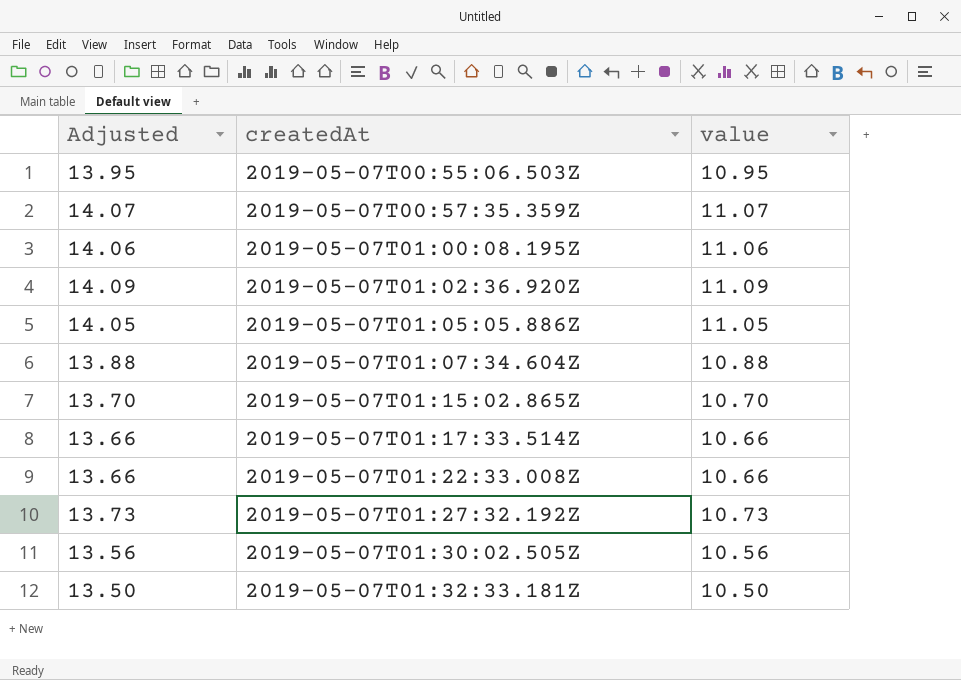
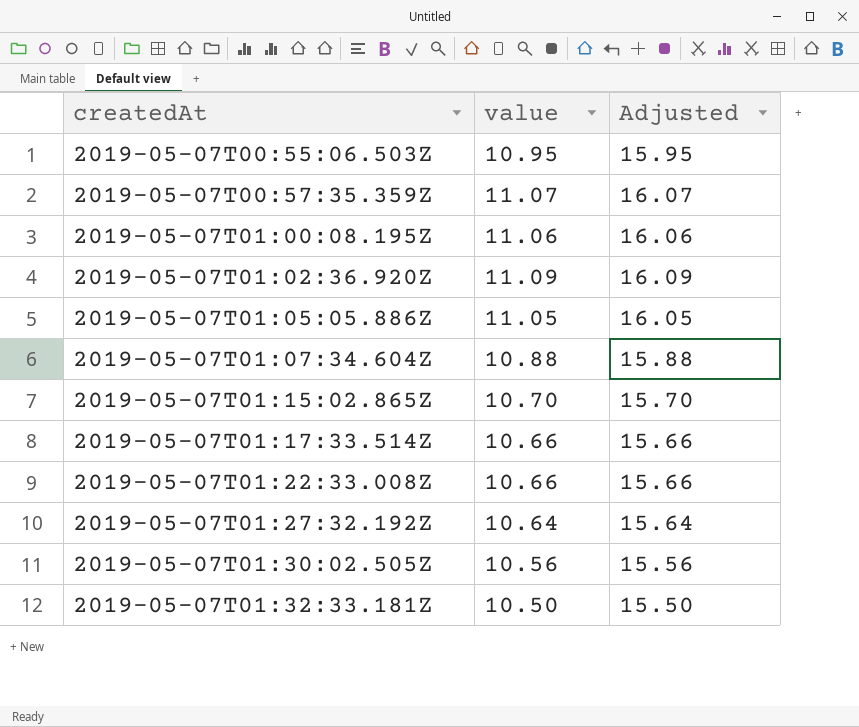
column Adjusted | formula: [value] + 3 -> [value] + 5
column Adjusted | position: 1 -> 3
2019-05-07T01:27:32.192Z | value: 10.73 -> 10.64

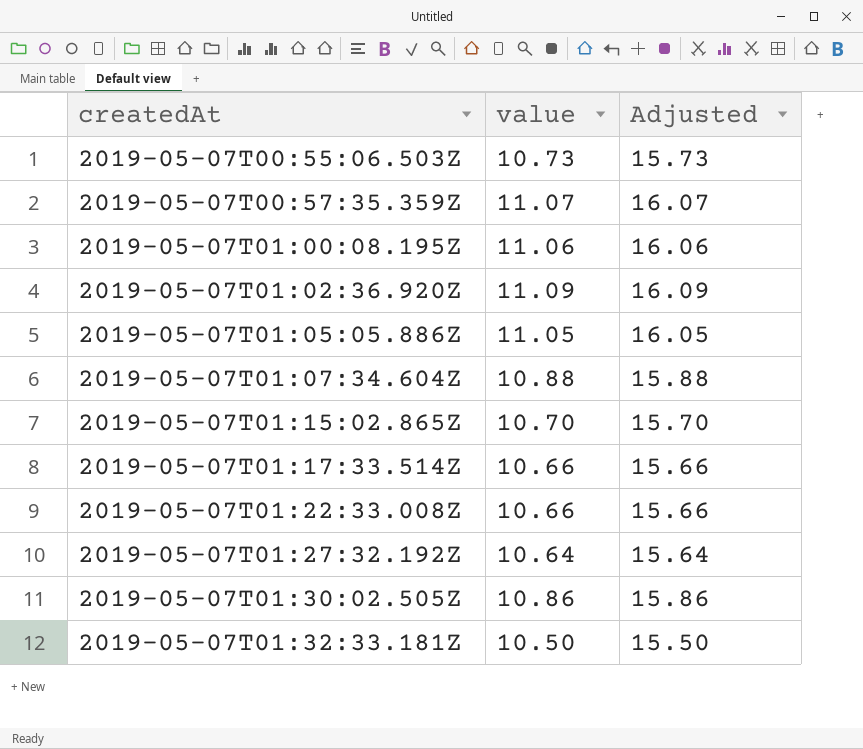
2019-05-07T00:55:06.503Z | value: 10.95 -> 10.73
2019-05-07T00:55:06.503Z | Adjusted: 15.95 -> 15.73
2019-05-07T01:30:02.505Z | value: 10.56 -> 10.86
2019-05-07T01:30:02.505Z | Adjusted: 15.56 -> 15.86

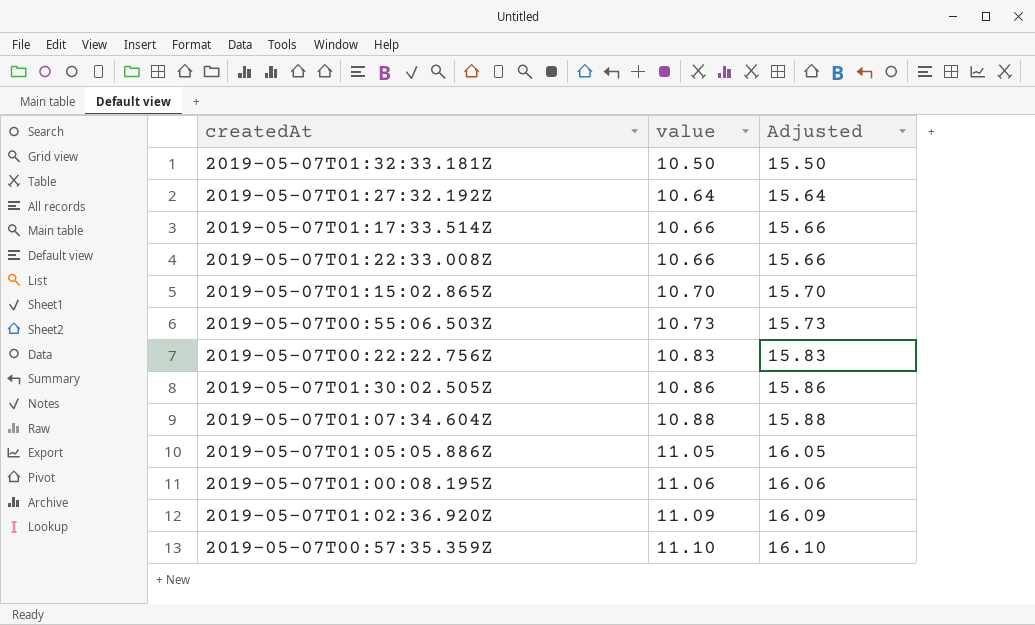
row order: createdAt ascending -> value ascending
row 2019-05-07T00:22:22.756Z: none -> 10.83 | 15.83
2019-05-07T00:57:35.359Z | value: 11.07 -> 11.10
2019-05-07T00:57:35.359Z | Adjusted: 16.07 -> 16.10

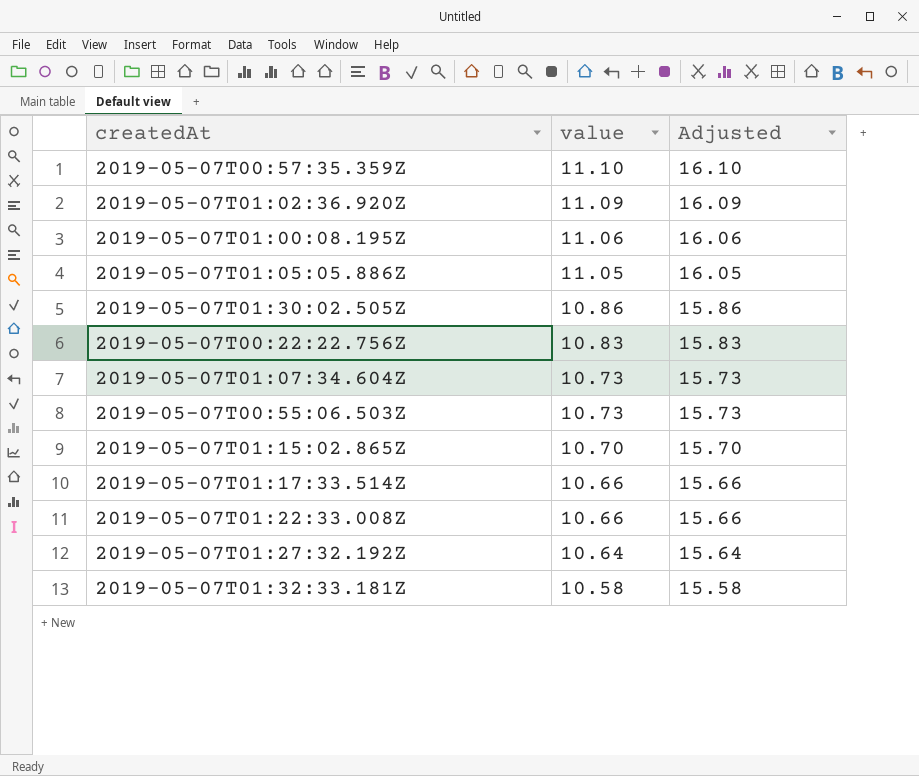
row order: value ascending -> value descending
2019-05-07T01:07:34.604Z | value: 10.88 -> 10.73
2019-05-07T01:07:34.604Z | Adjusted: 15.88 -> 15.73
2019-05-07T01:32:33.181Z | value: 10.50 -> 10.58
2019-05-07T01:32:33.181Z | Adjusted: 15.50 -> 15.58

